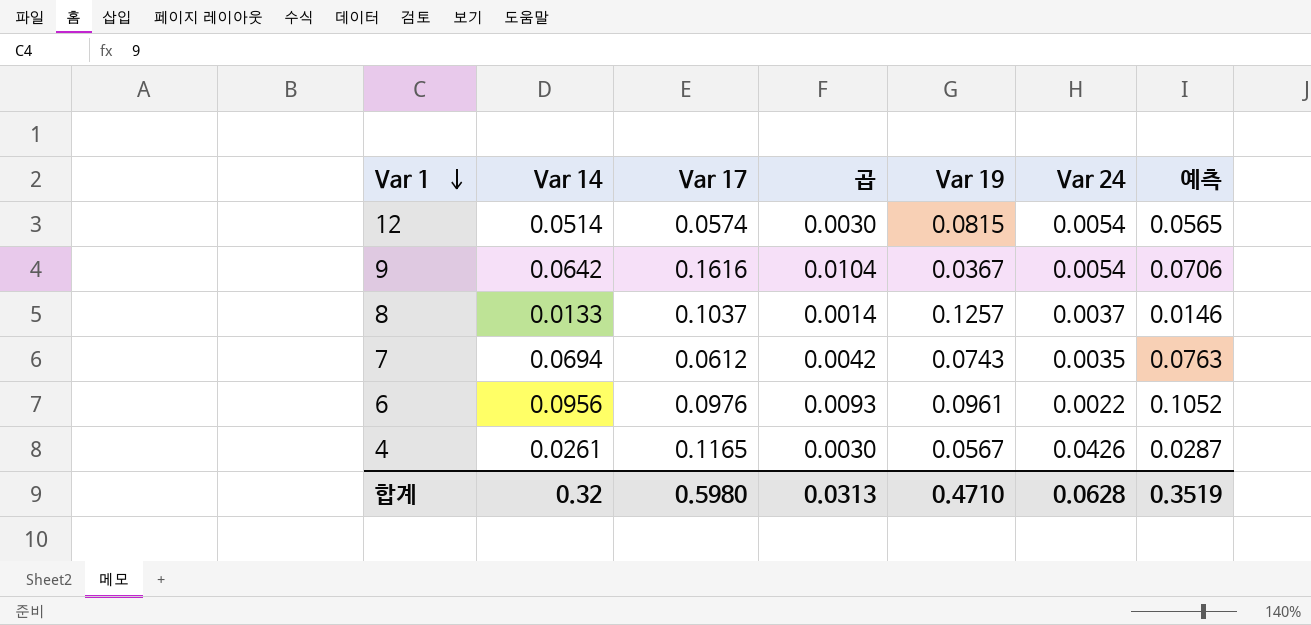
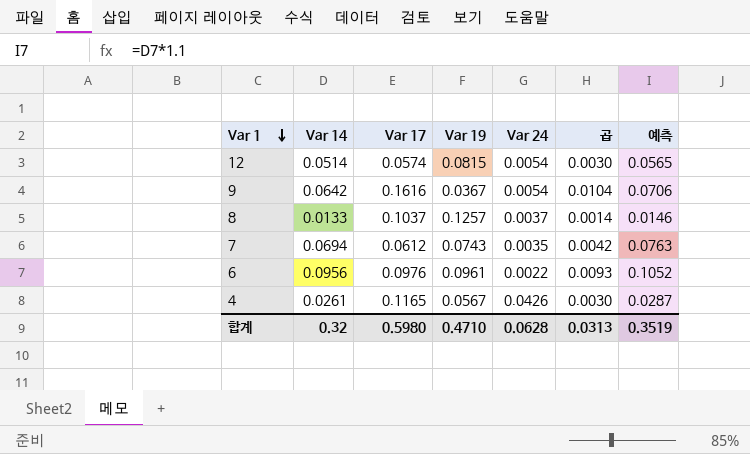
column 곱 | position: 4 -> 6

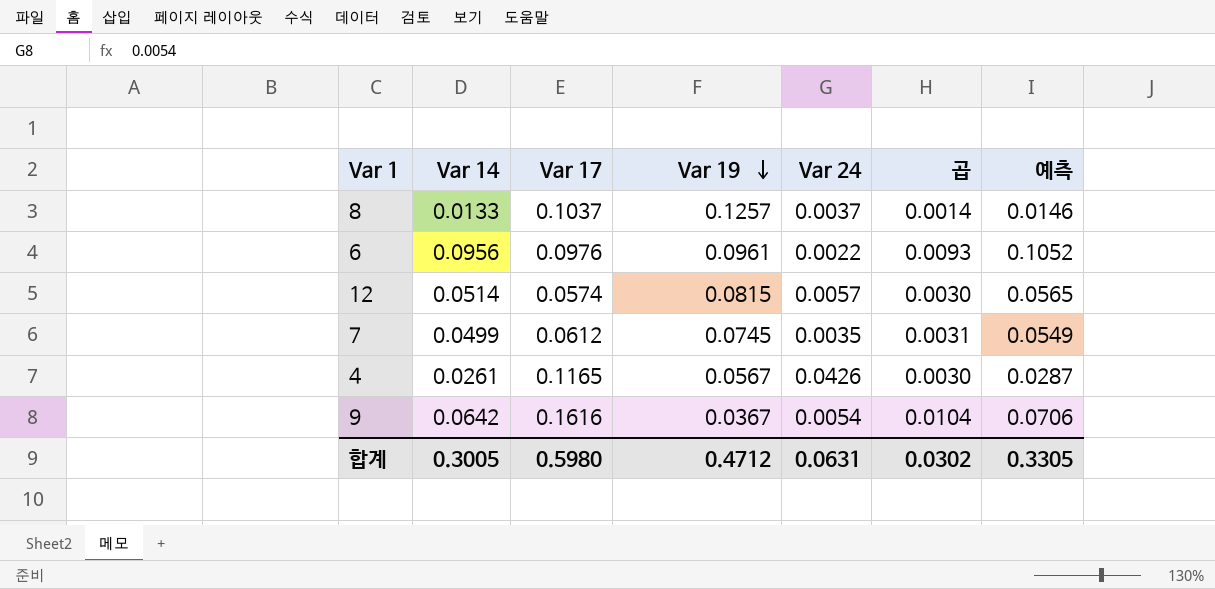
row order: Var 1 descending -> Var 19 descending
12 | Var 24: 0.0054 -> 0.0057
7 | Var 14: 0.0694 -> 0.0499
7 | Var 19: 0.0743 -> 0.0745
7 | 곱: 0.0042 -> 0.0031
7 | 예측: 0.0763 -> 0.0549
합계 | Var 14: 0.32 -> 0.3005
합계 | Var 19: 0.4710 -> 0.4712
합계 | Var 24: 0.0628 -> 0.0631
합계 | 곱: 0.0313 -> 0.0302
합계 | 예측: 0.3519 -> 0.3305

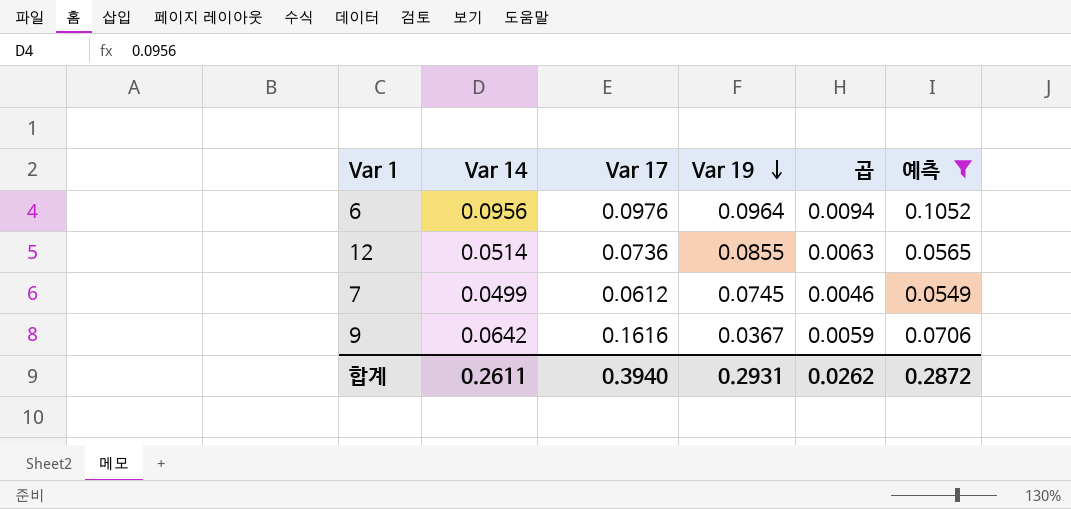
filter: none -> 예측 >= 0.0549
column Var 24 | position: 5 -> none
column 곱 | formula: [Var 14] * [Var 17] -> [Var 17] * [Var 19]
6 | Var 19: 0.0961 -> 0.0964
12 | Var 17: 0.0574 -> 0.0736
12 | Var 19: 0.0815 -> 0.0855
합계 | Var 14: 0.3005 -> 0.2611
합계 | Var 17: 0.5980 -> 0.3940
합계 | Var 19: 0.4712 -> 0.2931
합계 | 곱: 0.0302 -> 0.0262
합계 | 예측: 0.3305 -> 0.2872

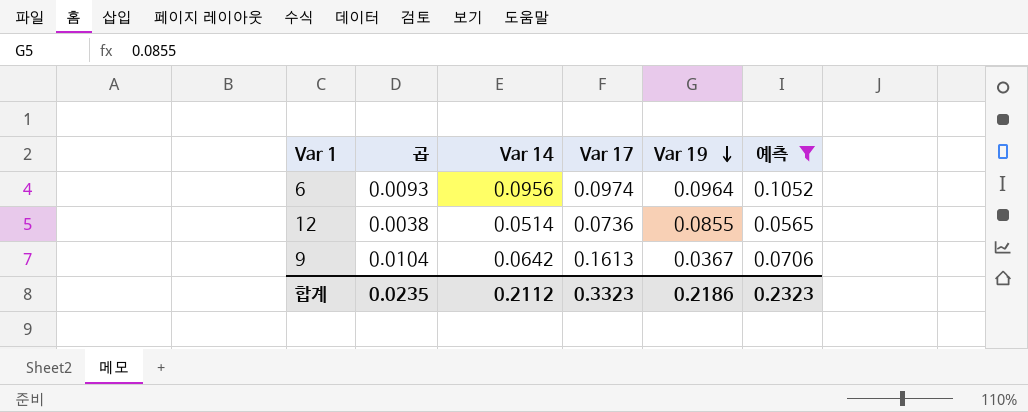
column 곱 | formula: [Var 17] * [Var 19] -> [Var 14] * [Var 17]
column 곱 | position: 5 -> 2
row 7: 0.0499 | 0.0612 | 0.0745 | 0.0046 | 0.0549 -> none
6 | Var 17: 0.0976 -> 0.0974
9 | Var 17: 0.1616 -> 0.1613
합계 | 곱: 0.0262 -> 0.0235
합계 | Var 14: 0.2611 -> 0.2112
합계 | Var 17: 0.3940 -> 0.3323
합계 | Var 19: 0.2931 -> 0.2186
합계 | 예측: 0.2872 -> 0.2323

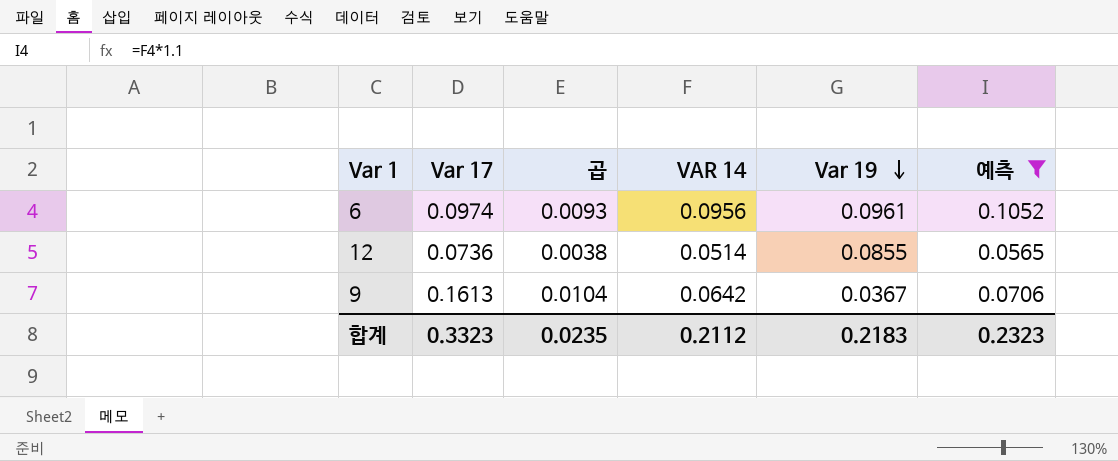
column Var 17 | position: 4 -> 2
column name: Var 14 -> VAR 14
6 | Var 19: 0.0964 -> 0.0961
합계 | Var 19: 0.2186 -> 0.2183

